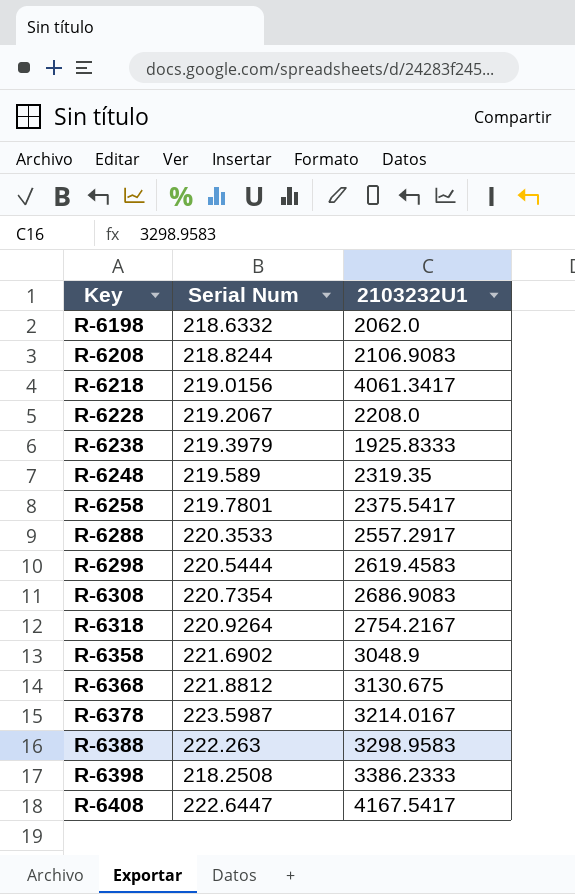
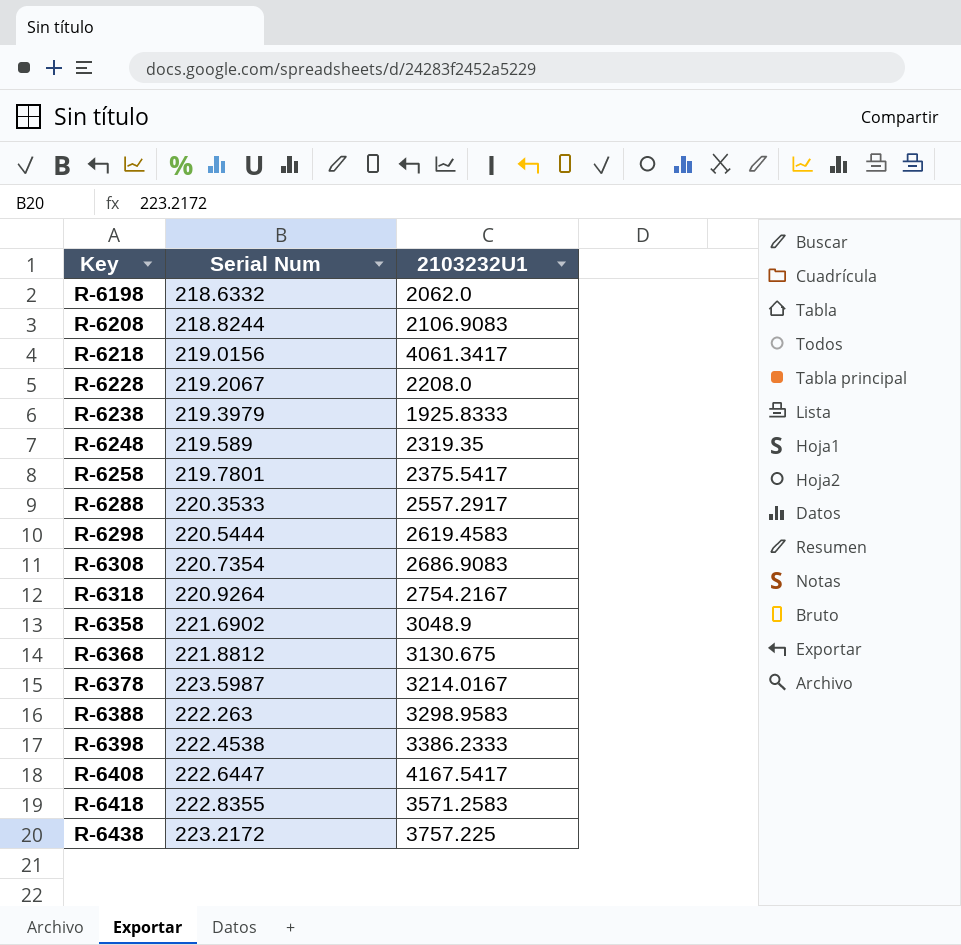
R-6398 | Serial Num: 218.2508 -> 222.4538
row R-6418: none -> 222.8355 | 3571.2583
row R-6438: none -> 223.2172 | 3757.225

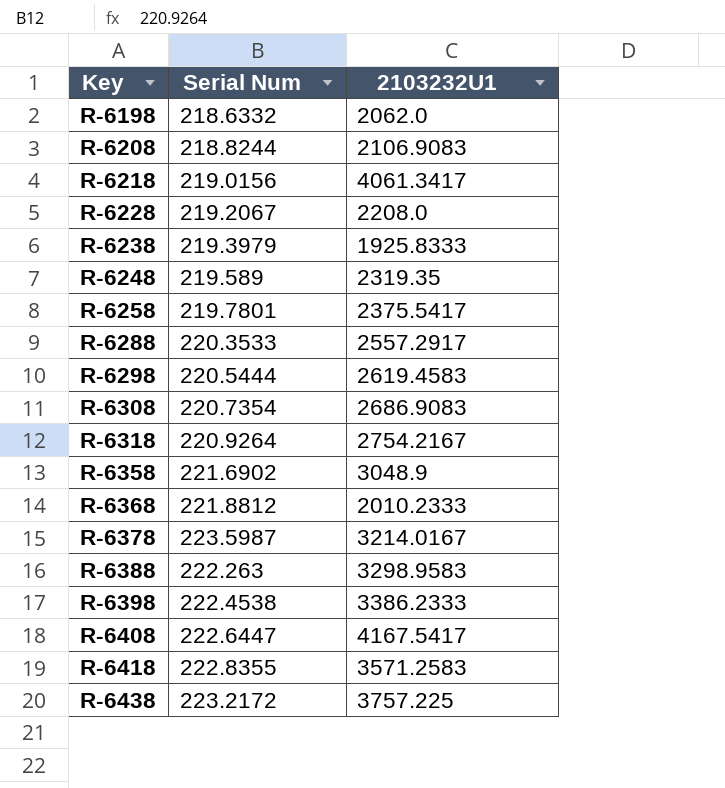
R-6368 | 2103232U1: 3130.675 -> 2010.2333

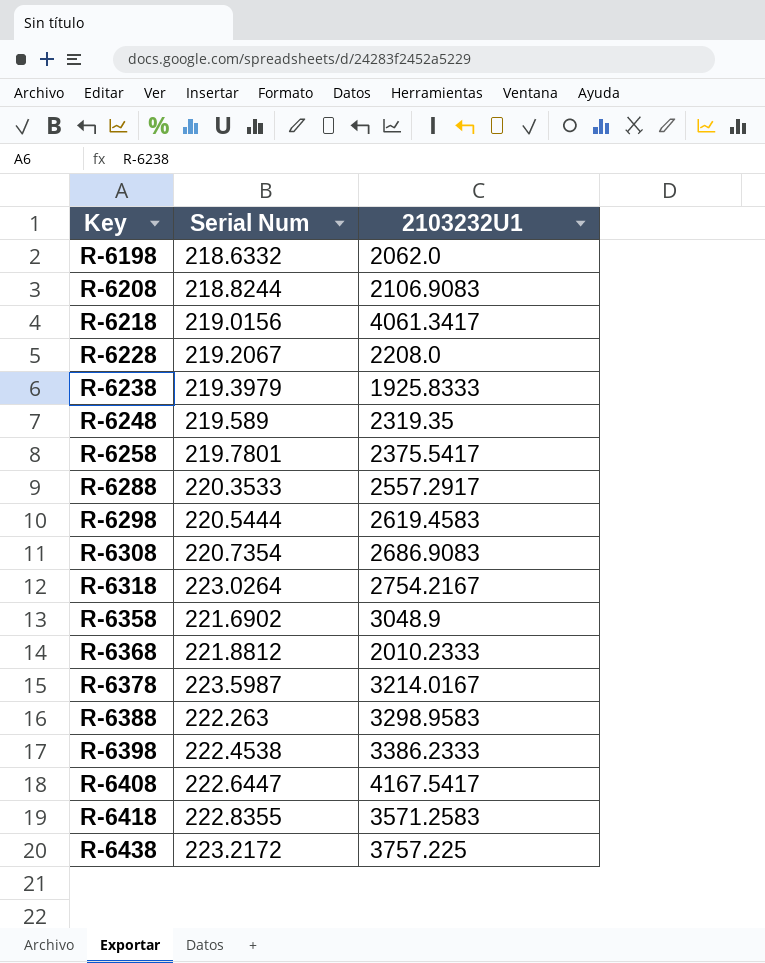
R-6318 | Serial Num: 220.9264 -> 223.0264

